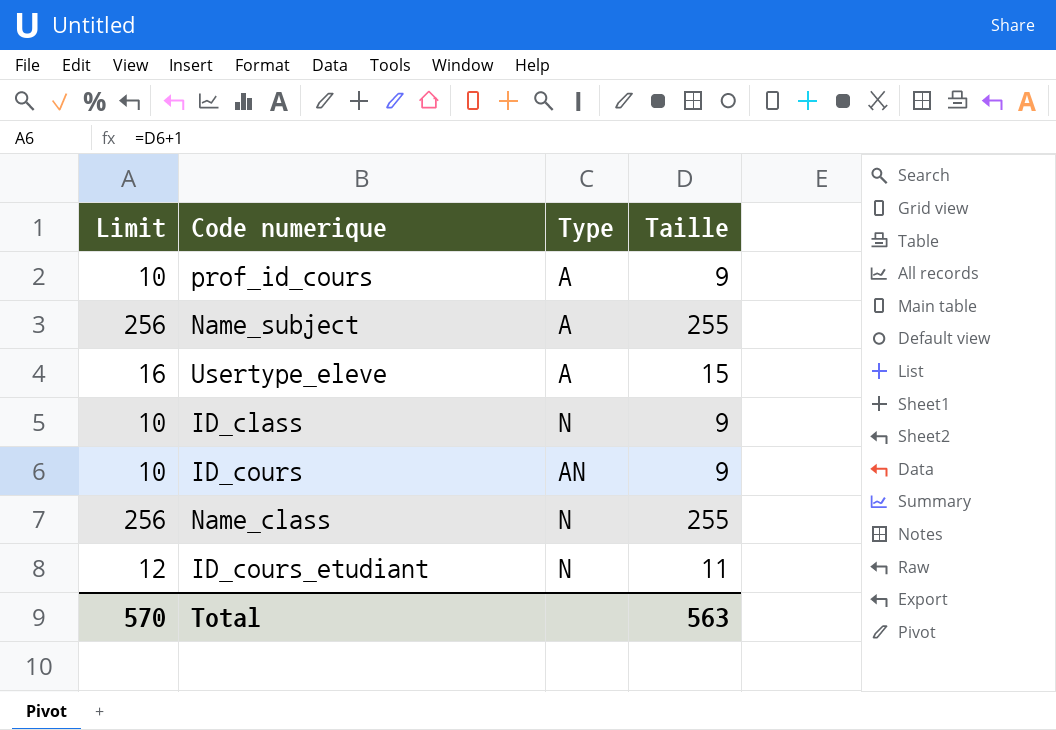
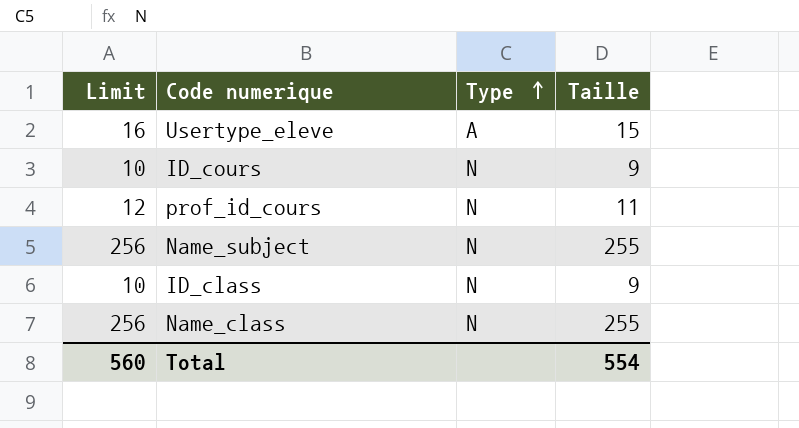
row order: none -> Type ascending
row ID_cours_etudiant: 12 | N | 11 -> none
ID_cours | Type: AN -> N
prof_id_cours | Limit: 10 -> 12
prof_id_cours | Type: A -> N
prof_id_cours | Taille: 9 -> 11
Name_subject | Type: A -> N
Total | Limit: 570 -> 560
Total | Taille: 563 -> 554

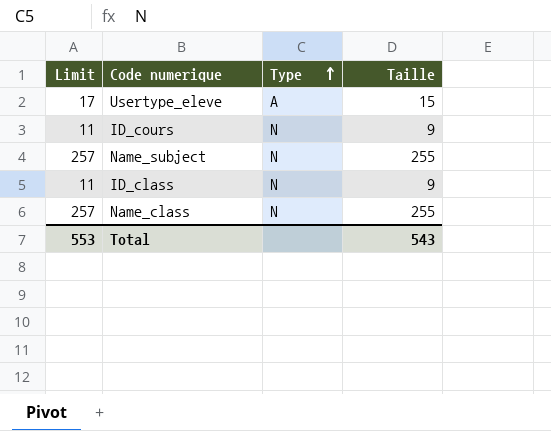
column Limit | formula: [Taille] + 1 -> [Taille] + 2
row prof_id_cours: 12 | N | 11 -> none
Total | Limit: 560 -> 553
Total | Taille: 554 -> 543

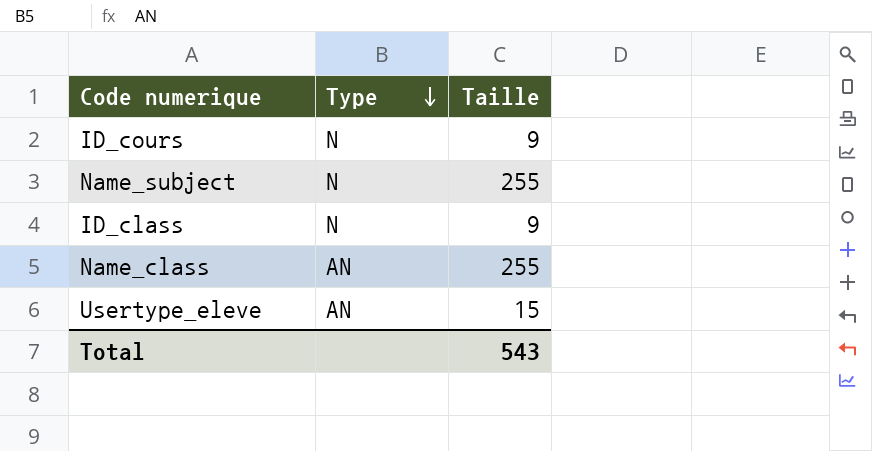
row order: Type ascending -> Type descending
column Limit | formula: [Taille] + 2 -> none
Name_class | Type: N -> AN
Usertype_eleve | Type: A -> AN

